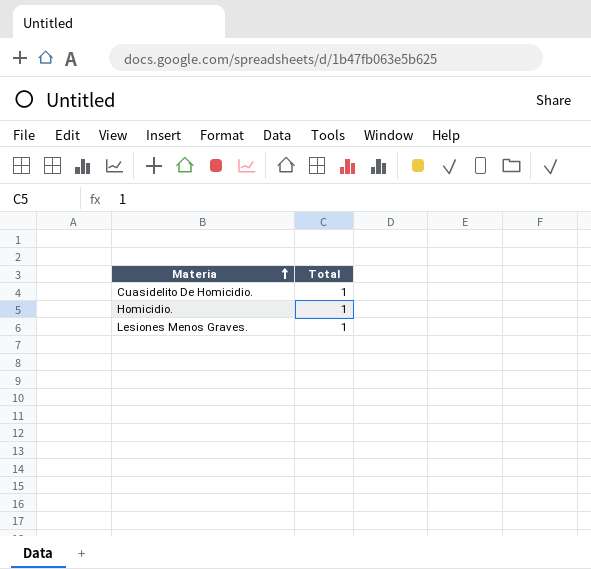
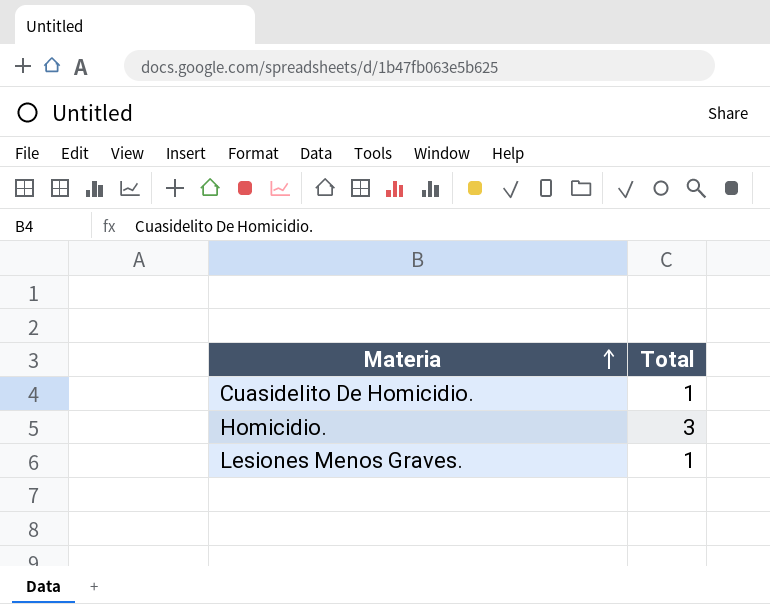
Homicidio. | Total: 1 -> 3

